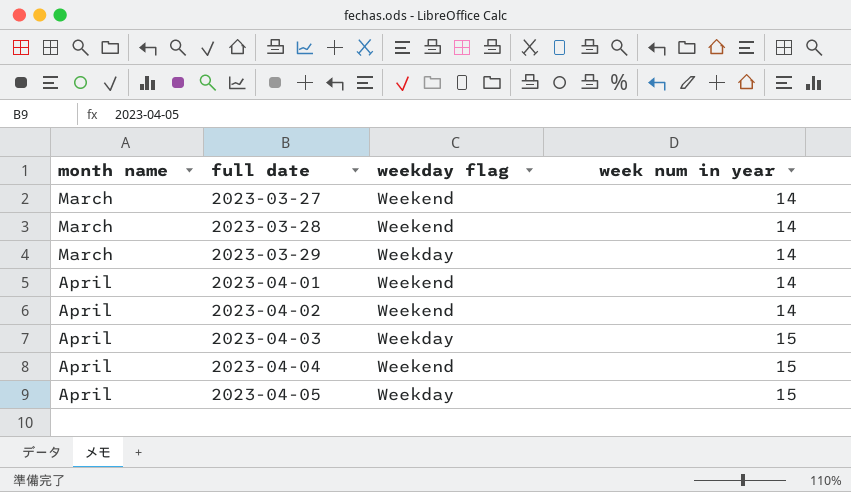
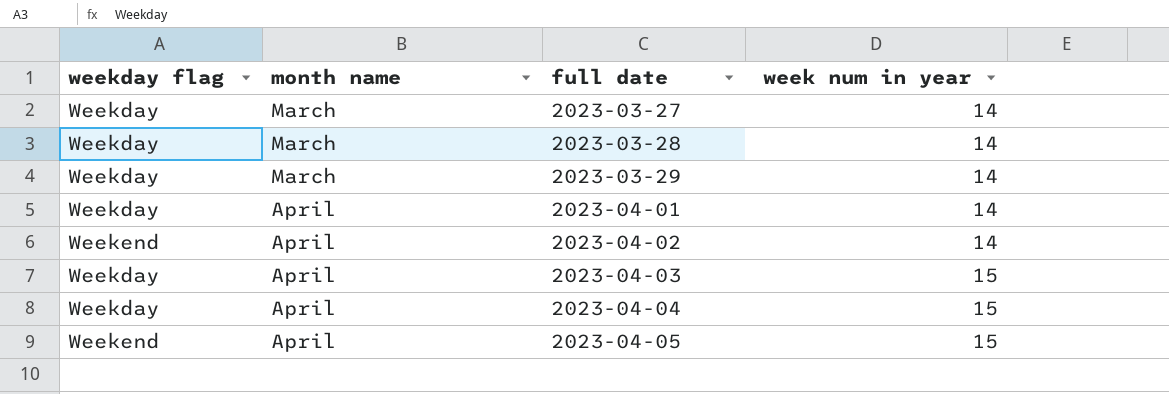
column weekday flag | position: 3 -> 1
2023-03-27 | weekday flag: Weekend -> Weekday
2023-03-28 | weekday flag: Weekend -> Weekday
2023-04-01 | weekday flag: Weekend -> Weekday
2023-04-04 | weekday flag: Weekend -> Weekday
2023-04-05 | weekday flag: Weekday -> Weekend

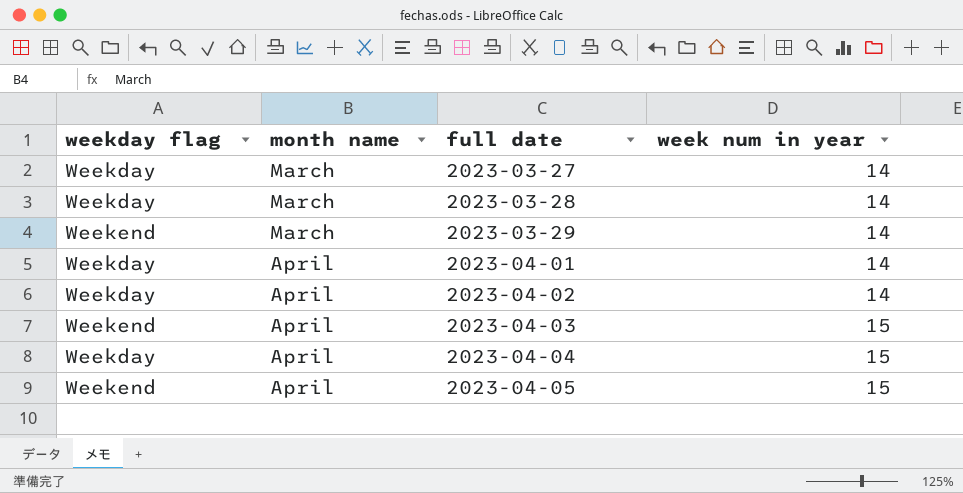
2023-03-29 | weekday flag: Weekday -> Weekend
2023-04-02 | weekday flag: Weekend -> Weekday
2023-04-03 | weekday flag: Weekday -> Weekend

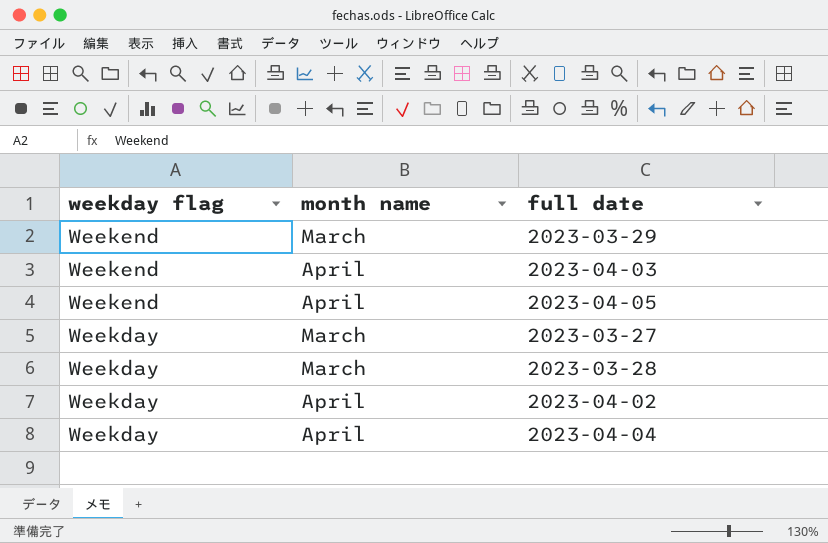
row order: month name ascending -> weekday flag descending
column week num in year | position: 4 -> none
row 2023-04-01: Weekday | April | 14 -> none

